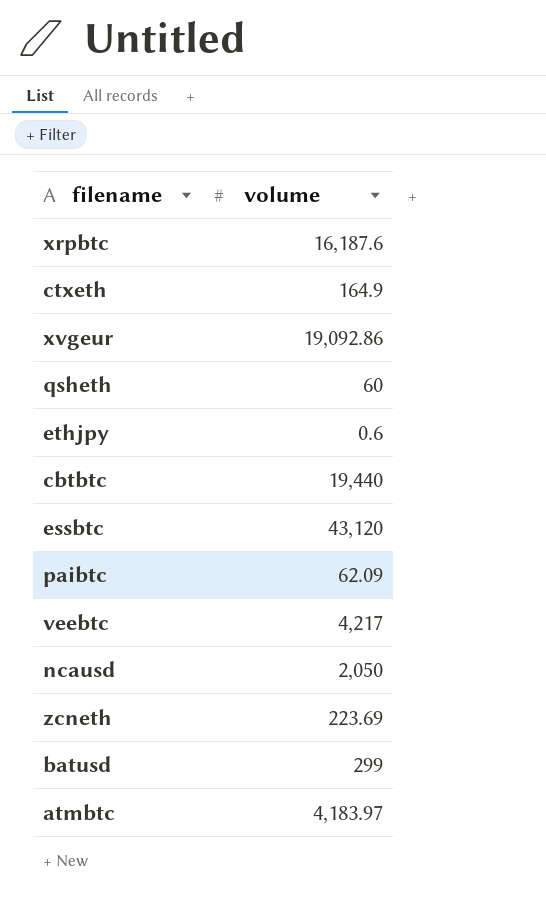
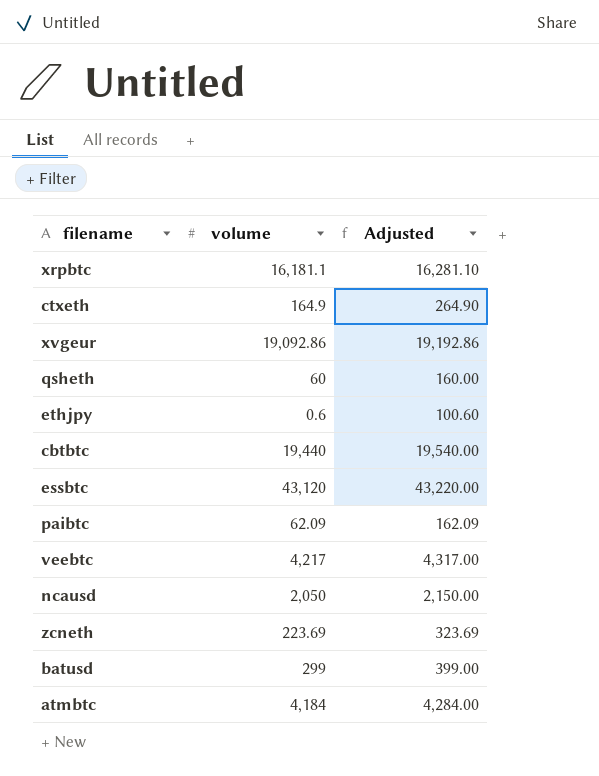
column Adjusted | formula: none -> [volume] + 100
xrpbtc | volume: 16,187.6 -> 16,181.1
atmbtc | volume: 4,183.97 -> 4,184

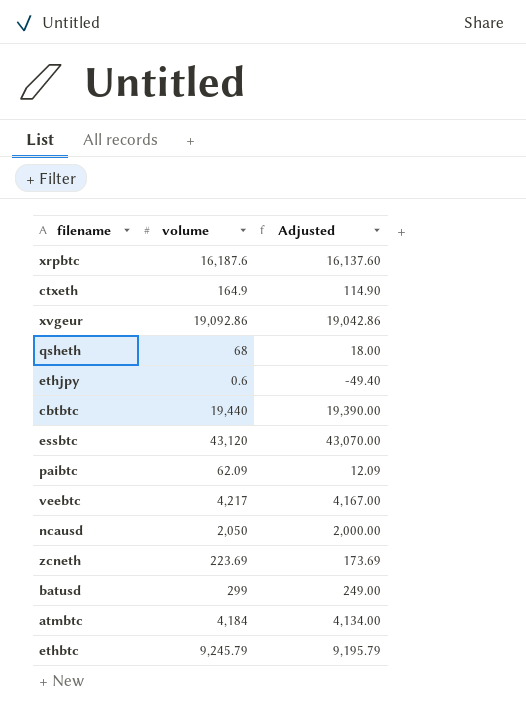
column Adjusted | formula: [volume] + 100 -> [volume] - 50
xrpbtc | volume: 16,181.1 -> 16,187.6
qsheth | volume: 60 -> 68
row ethbtc: none -> 9,245.79 | 9,195.79

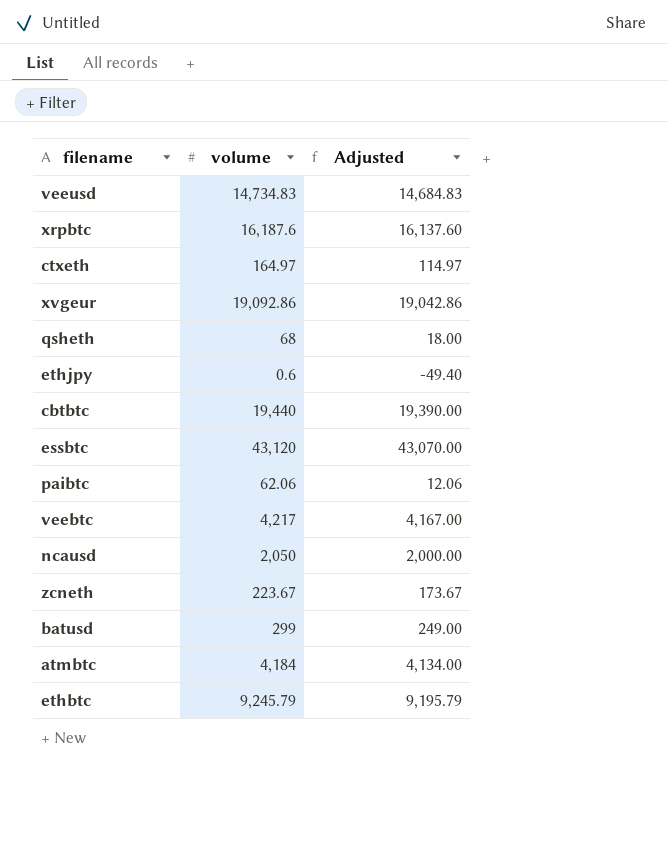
row veeusd: none -> 14,734.83 | 14,684.83
ctxeth | volume: 164.9 -> 164.97
ctxeth | Adjusted: 114.90 -> 114.97
paibtc | volume: 62.09 -> 62.06
paibtc | Adjusted: 12.09 -> 12.06
zcneth | volume: 223.69 -> 223.67
zcneth | Adjusted: 173.69 -> 173.67

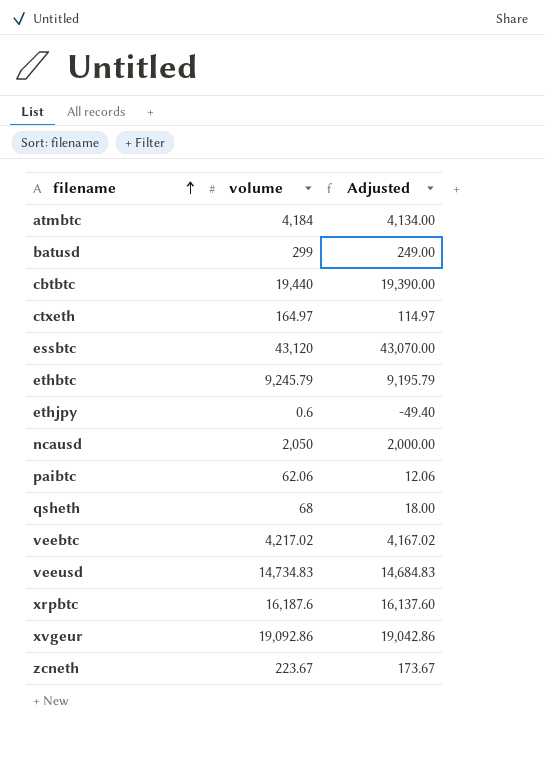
row order: none -> filename ascending
veebtc | volume: 4,217 -> 4,217.02
veebtc | Adjusted: 4,167.00 -> 4,167.02

